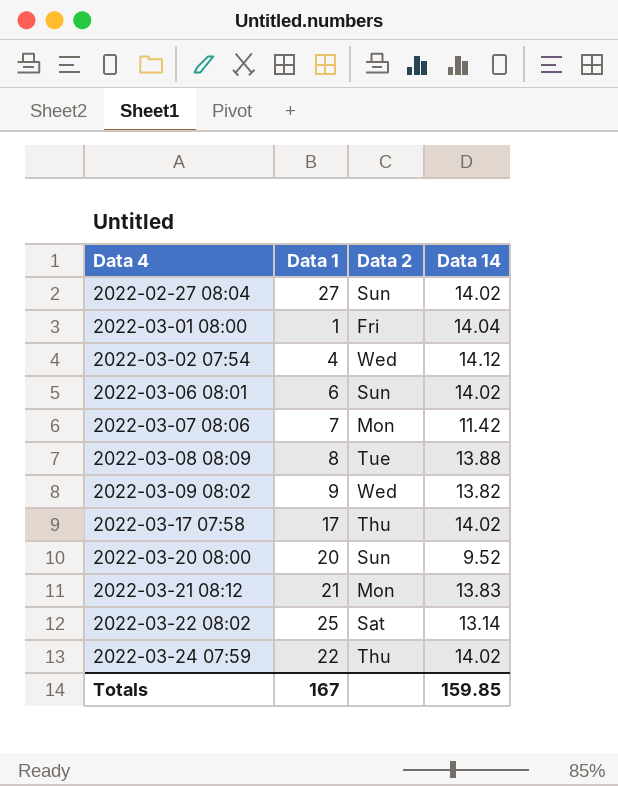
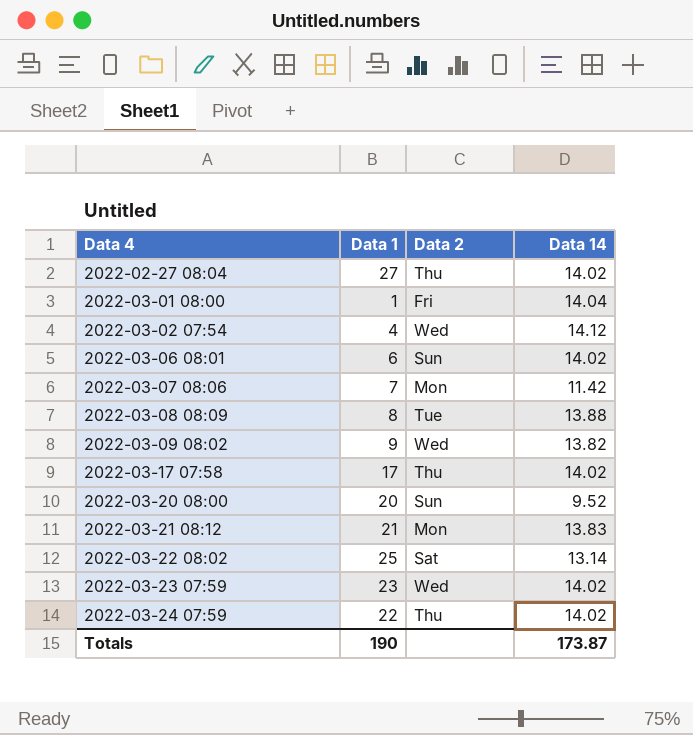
2022-02-27 08:04 | Data 2: Sun -> Thu
row 2022-03-23 07:59: none -> 23 | Wed | 14.02
Totals | Data 1: 167 -> 190
Totals | Data 14: 159.85 -> 173.87

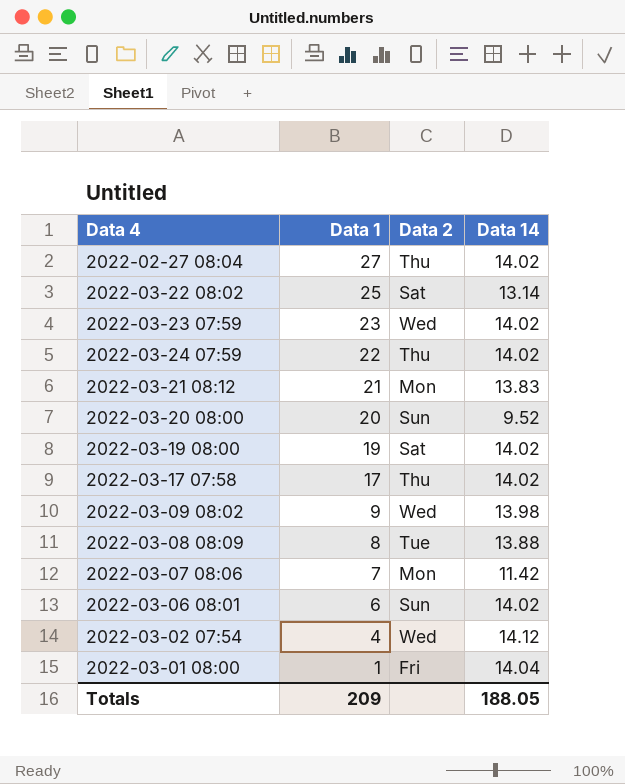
row order: Data 4 ascending -> Data 1 descending
row 2022-03-19 08:00: none -> 19 | Sat | 14.02
2022-03-09 08:02 | Data 14: 13.82 -> 13.98
Totals | Data 1: 190 -> 209
Totals | Data 14: 173.87 -> 188.05

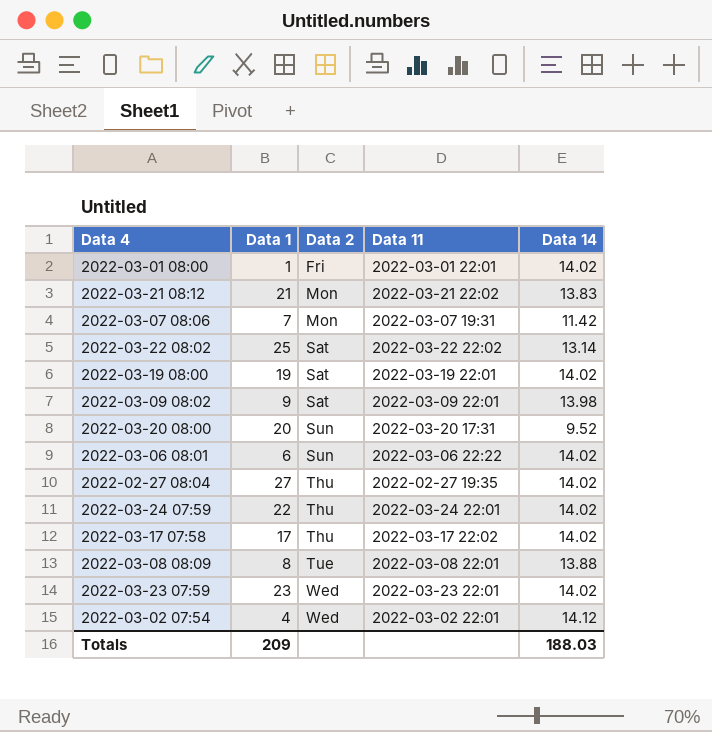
row order: Data 1 descending -> Data 2 ascending
column Data 11 | position: none -> 4
2022-03-01 08:00 | Data 14: 14.04 -> 14.02
2022-03-09 08:02 | Data 2: Wed -> Sat
Totals | Data 14: 188.05 -> 188.03

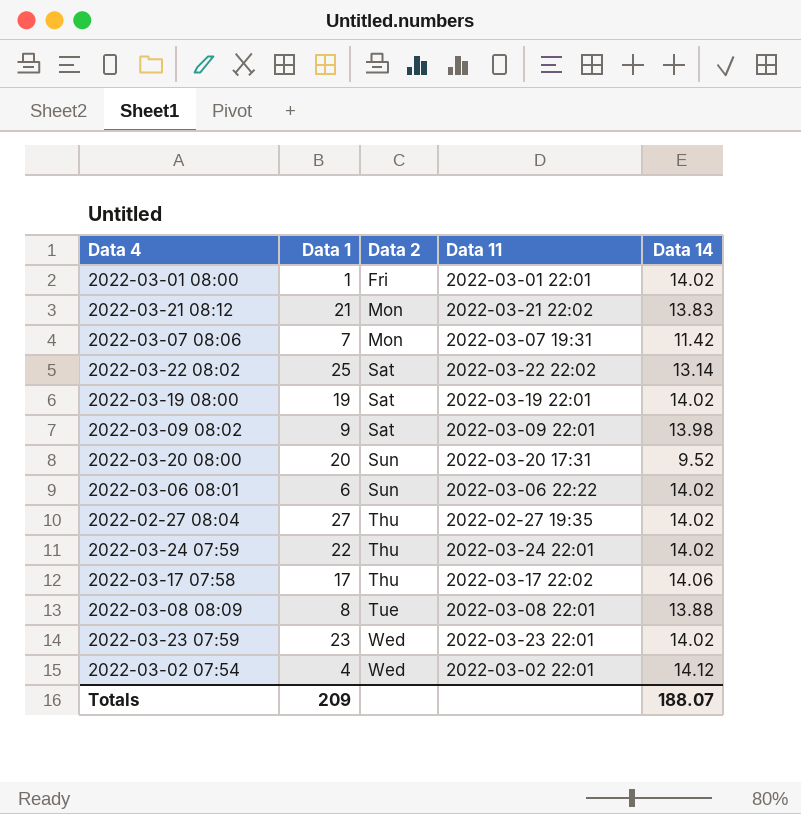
2022-03-17 07:58 | Data 14: 14.02 -> 14.06
Totals | Data 14: 188.03 -> 188.07

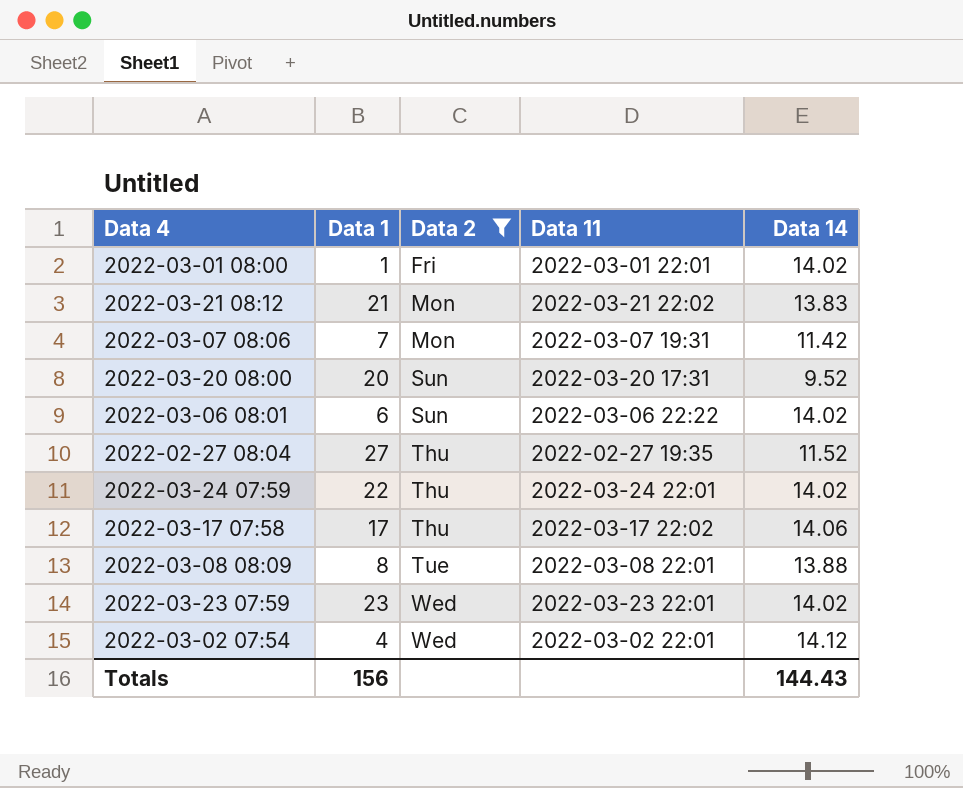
filter: none -> Data 2 != Sat
2022-02-27 08:04 | Data 14: 14.02 -> 11.52
Totals | Data 1: 209 -> 156
Totals | Data 14: 188.07 -> 144.43

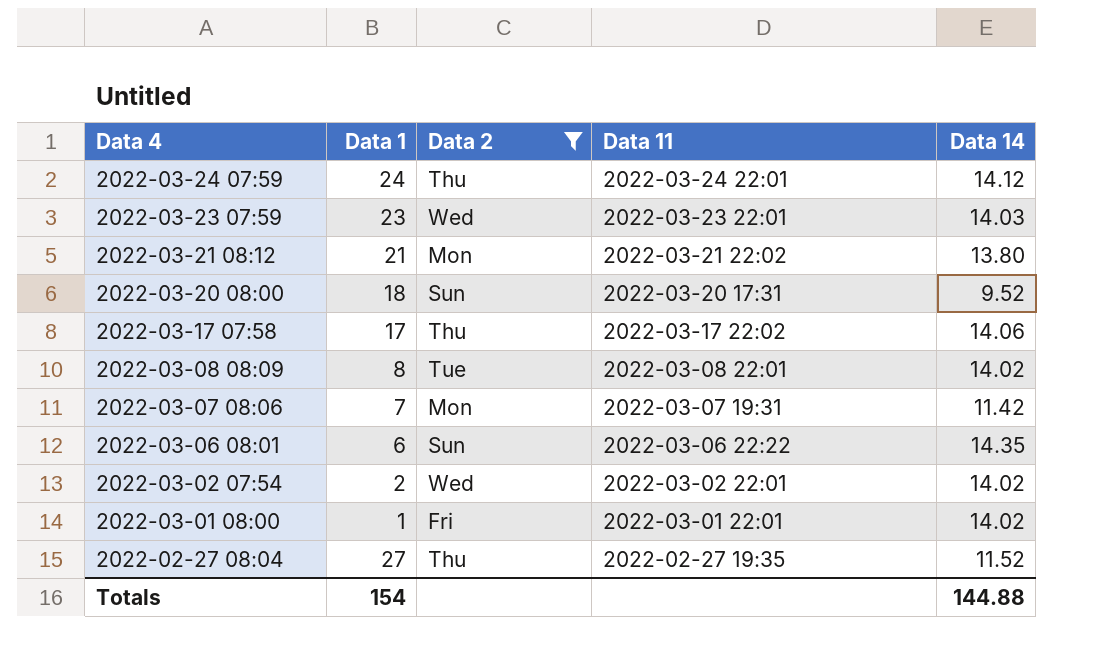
row order: Data 2 ascending -> Data 4 descending
2022-03-24 07:59 | Data 1: 22 -> 24
2022-03-24 07:59 | Data 14: 14.02 -> 14.12
2022-03-23 07:59 | Data 14: 14.02 -> 14.03
2022-03-21 08:12 | Data 14: 13.83 -> 13.80
2022-03-20 08:00 | Data 1: 20 -> 18
2022-03-08 08:09 | Data 14: 13.88 -> 14.02
2022-03-06 08:01 | Data 14: 14.02 -> 14.35
2022-03-02 07:54 | Data 1: 4 -> 2
2022-03-02 07:54 | Data 14: 14.12 -> 14.02
Totals | Data 1: 156 -> 154
Totals | Data 14: 144.43 -> 144.88

